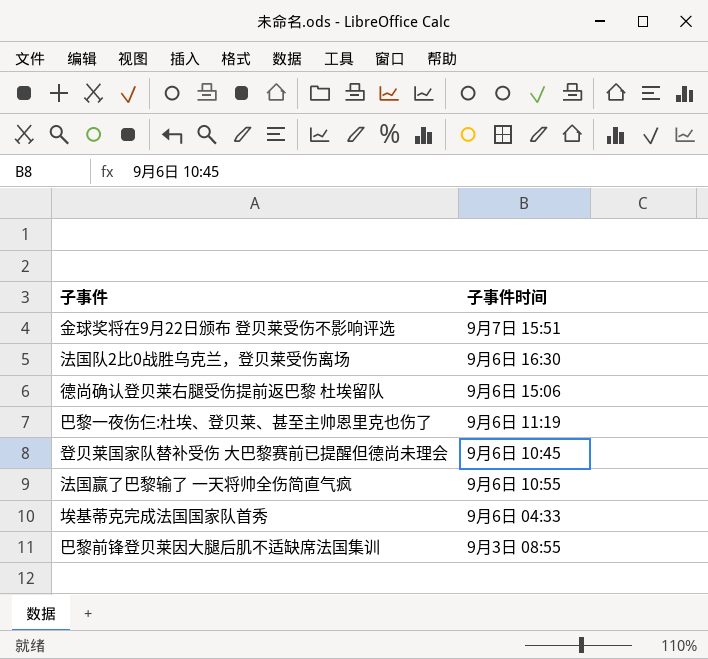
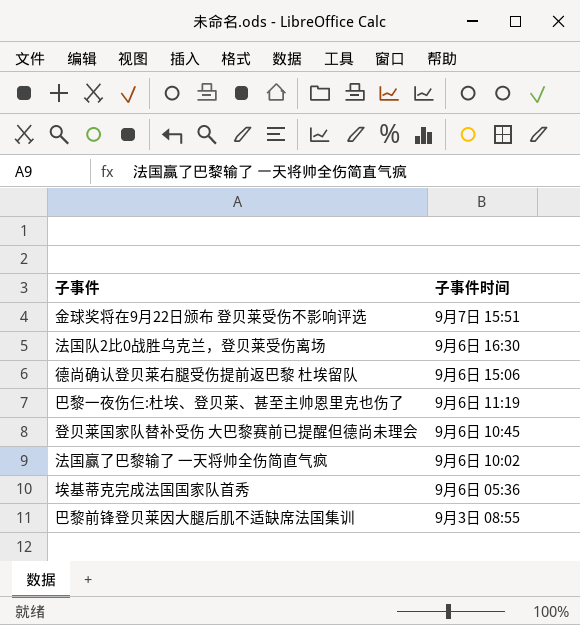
法国赢了巴黎输了 一天将帅全伤简直气疯 | 子事件时间: 9月6日 10:55 -> 9月6日 10:02
埃基蒂克完成法国国家队首秀 | 子事件时间: 9月6日 04:33 -> 9月6日 05:36

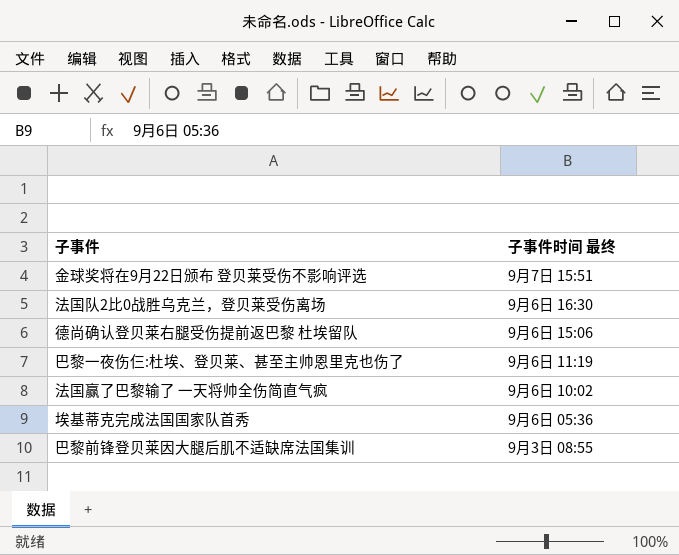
column name: 子事件时间 -> 子事件时间 最终
row 登贝莱国家队替补受伤 大巴黎赛前已提醒但德尚未理会: 9月6日 10:45 -> none

